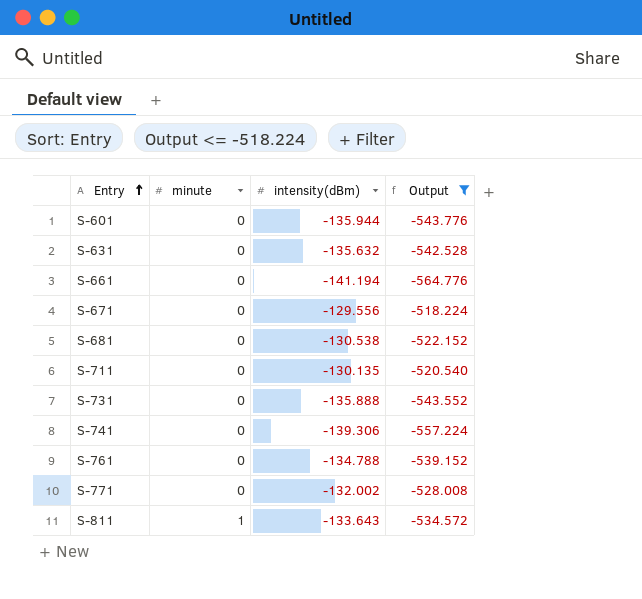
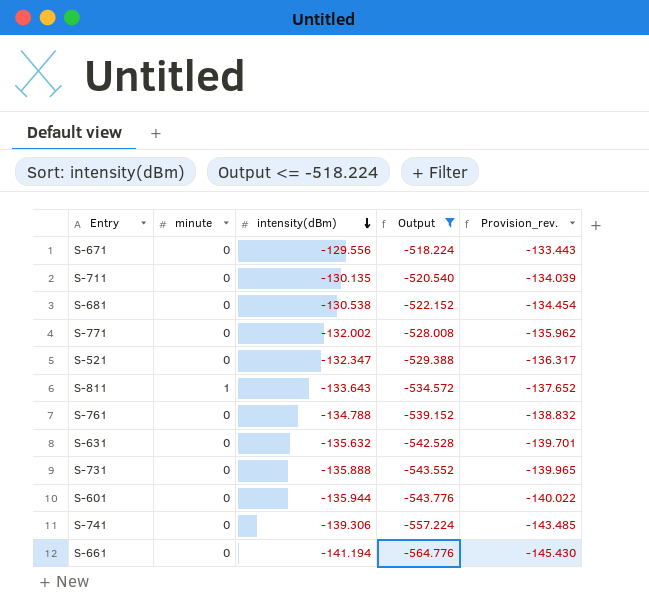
row order: Entry ascending -> intensity(dBm) descending
column Provision_rev. | formula: none -> [intensity(dBm)] * 1.03
row S-521: none -> 0 | -132.347 | -529.388 | -136.317

